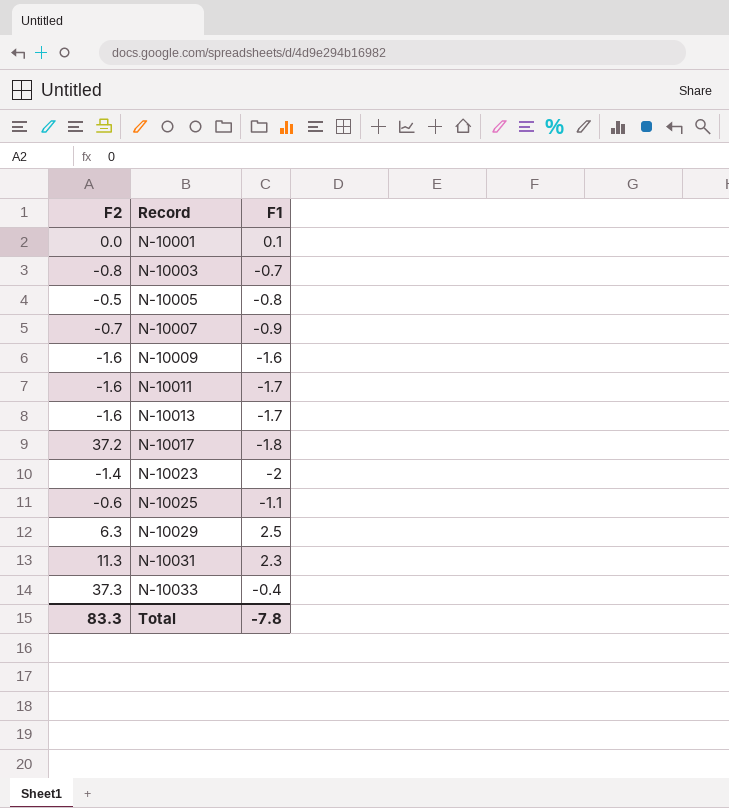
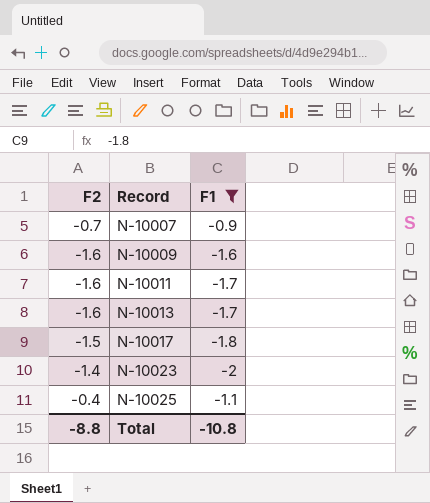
filter: none -> F1 <= -0.9
N-10017 | F2: 37.2 -> -1.5
N-10025 | F2: -0.6 -> -0.4
Total | F2: 83.3 -> -8.8
Total | F1: -7.8 -> -10.8

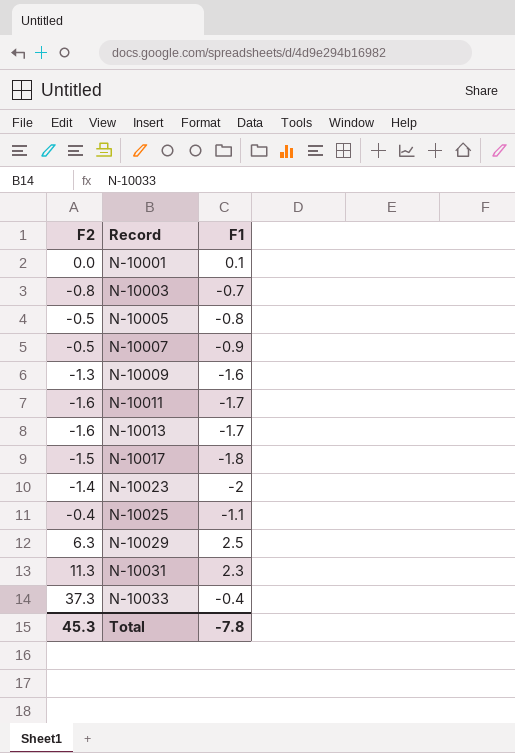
filter: F1 <= -0.9 -> none
N-10007 | F2: -0.7 -> -0.5
N-10009 | F2: -1.6 -> -1.3
Total | F2: -8.8 -> 45.3
Total | F1: -10.8 -> -7.8

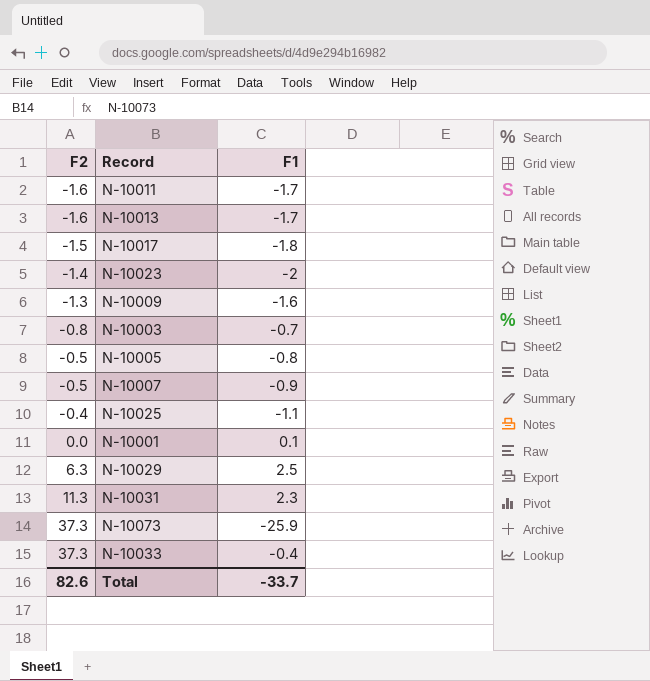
row order: Record ascending -> F2 ascending
row N-10073: none -> 37.3 | -25.9
Total | F2: 45.3 -> 82.6
Total | F1: -7.8 -> -33.7

